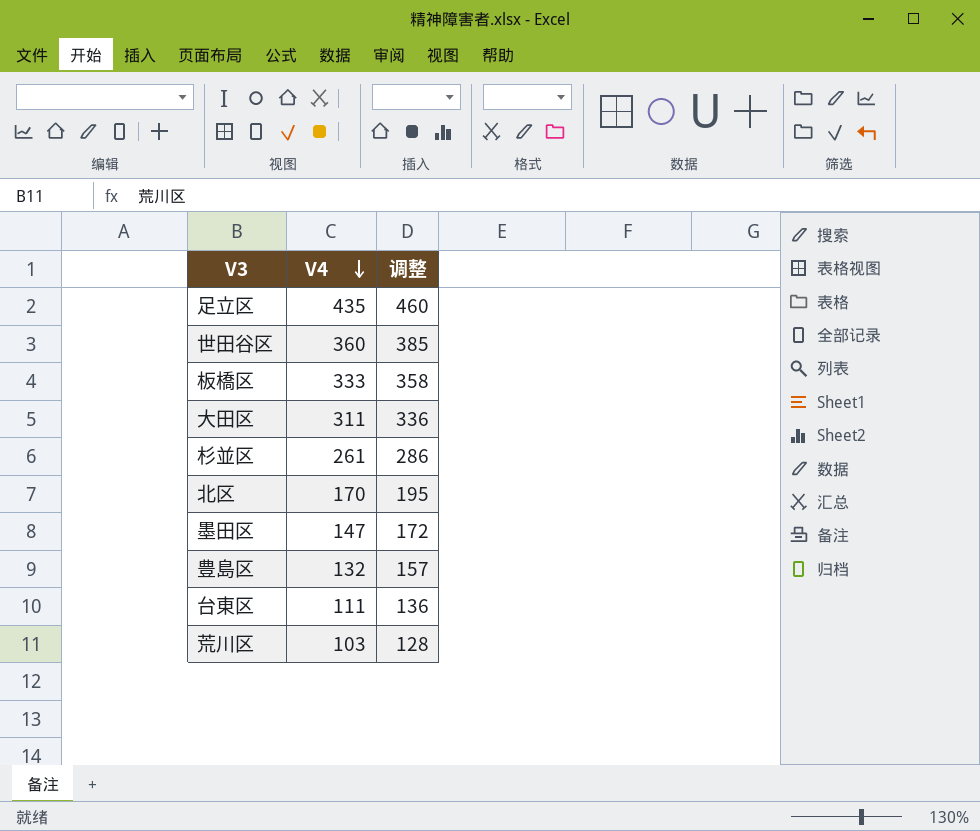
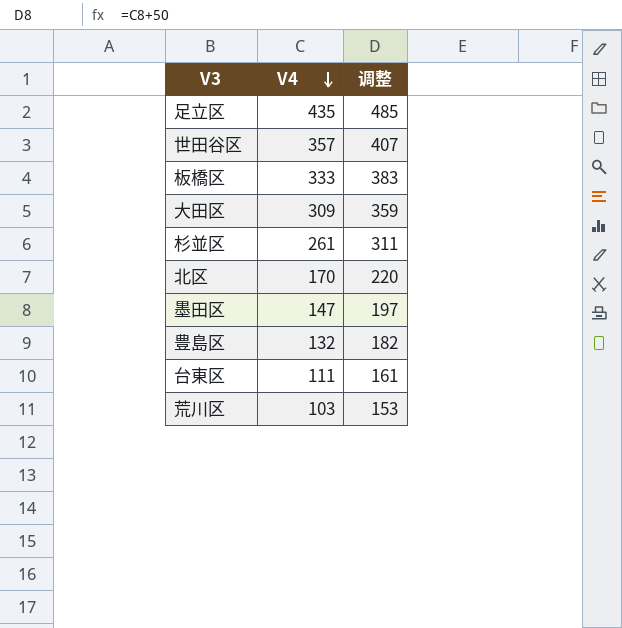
column 调整 | formula: [V4] + 25 -> [V4] + 50
世田谷区 | V4: 360 -> 357
大田区 | V4: 311 -> 309

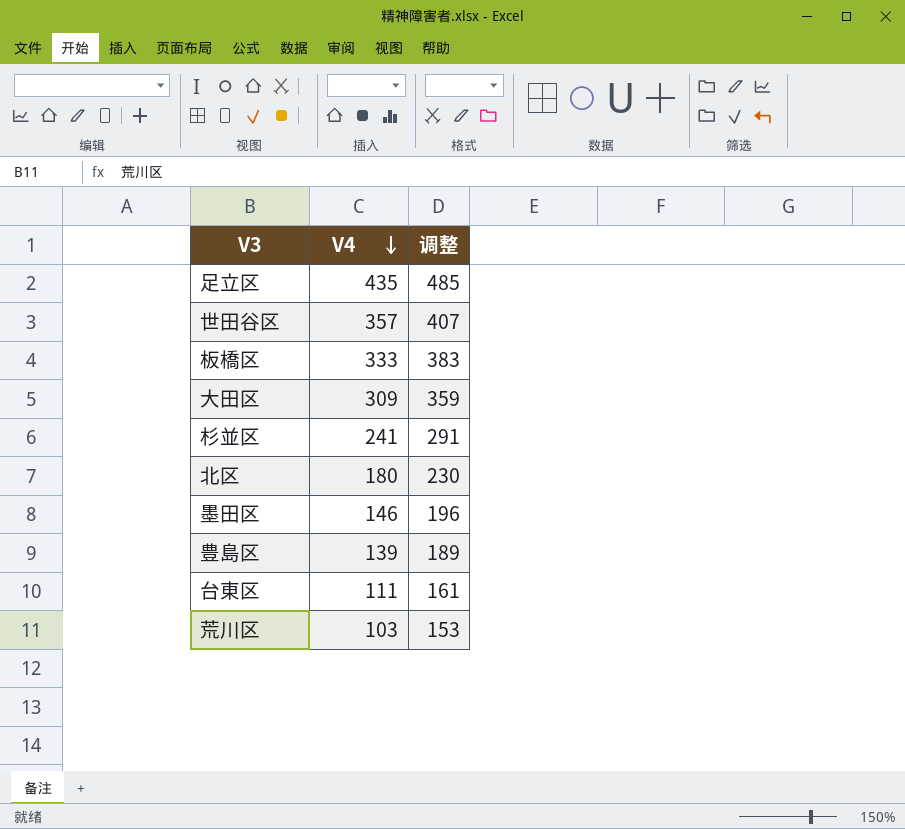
杉並区 | V4: 261 -> 241
杉並区 | 调整: 311 -> 291
北区 | V4: 170 -> 180
北区 | 调整: 220 -> 230
墨田区 | V4: 147 -> 146
墨田区 | 调整: 197 -> 196
豊島区 | V4: 132 -> 139
豊島区 | 调整: 182 -> 189

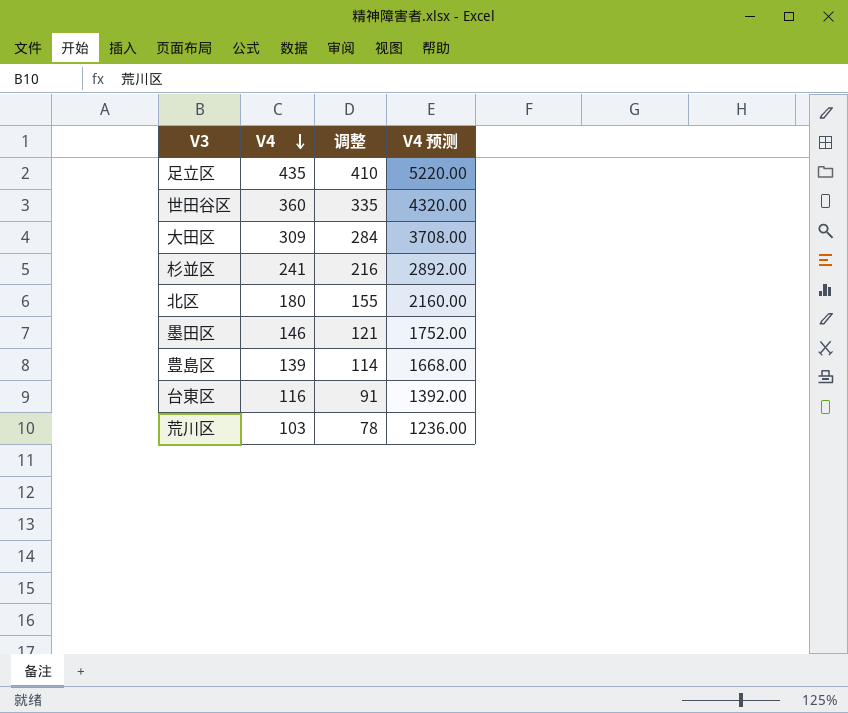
column 调整 | formula: [V4] + 50 -> [V4] - 25
column V4 预测 | formula: none -> [V4] * 12
row 板橋区: 333 | 383 -> none
世田谷区 | V4: 357 -> 360
台東区 | V4: 111 -> 116

